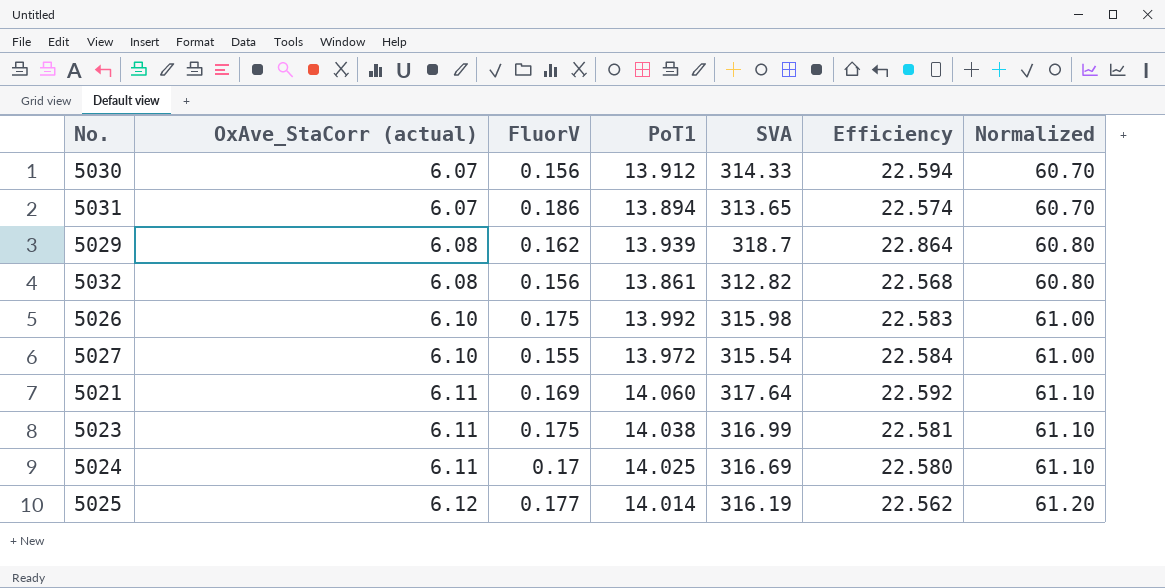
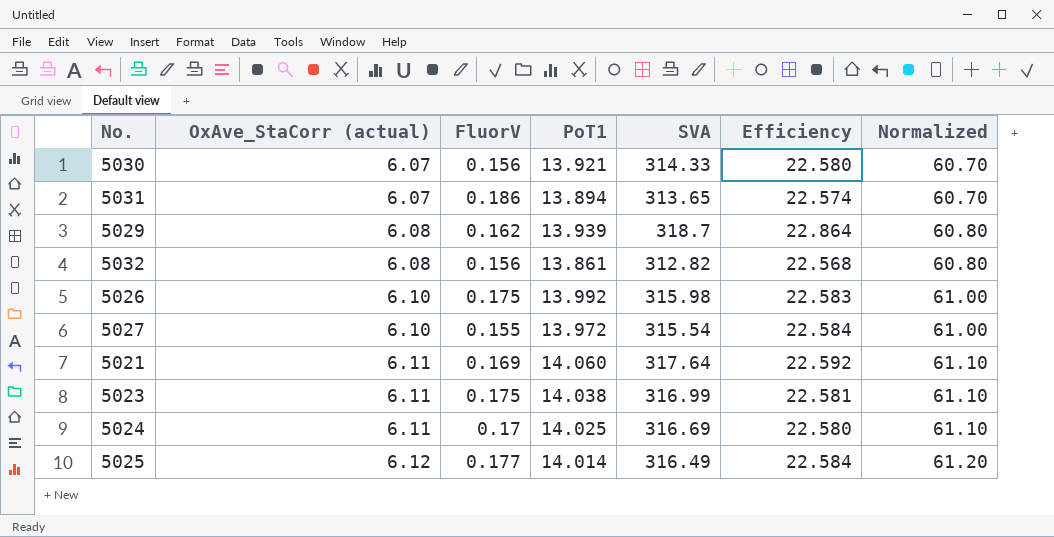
5030 | PoT1: 13.912 -> 13.921
5030 | Efficiency: 22.594 -> 22.580
5025 | SVA: 316.19 -> 316.49
5025 | Efficiency: 22.562 -> 22.584

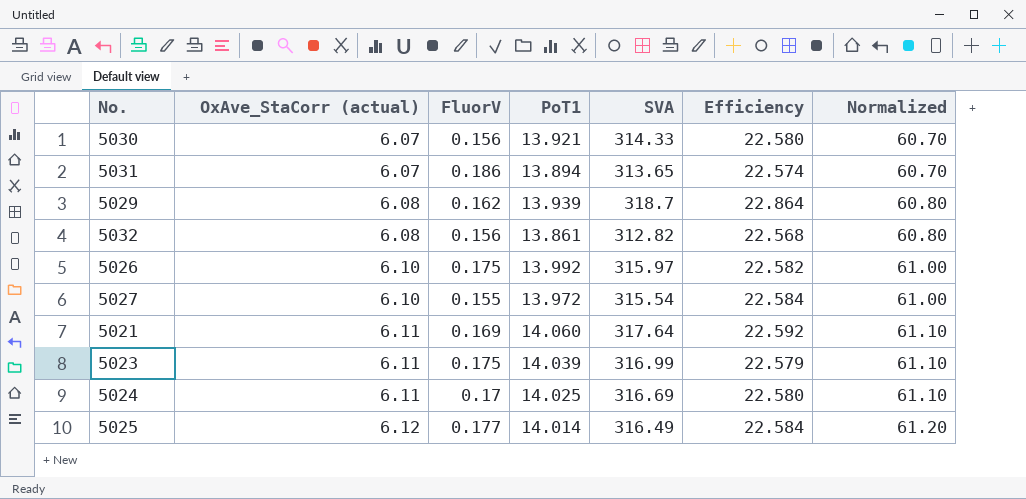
5026 | SVA: 315.98 -> 315.97
5026 | Efficiency: 22.583 -> 22.582
5023 | PoT1: 14.038 -> 14.039
5023 | Efficiency: 22.581 -> 22.579

